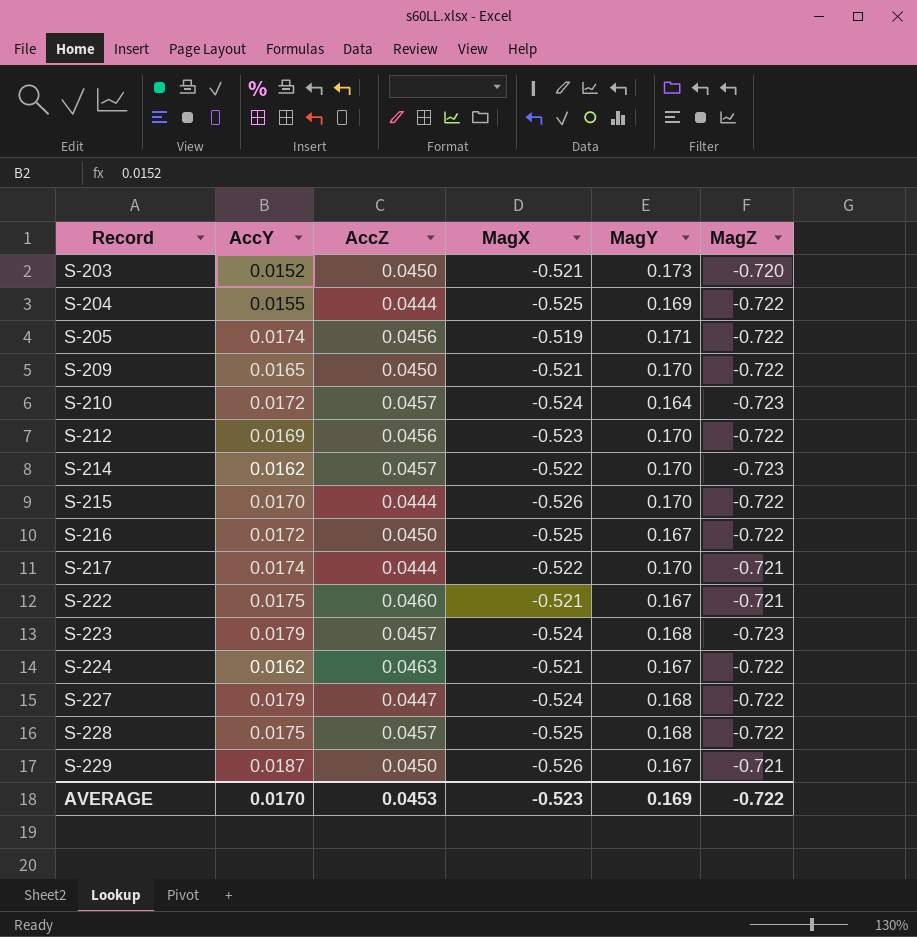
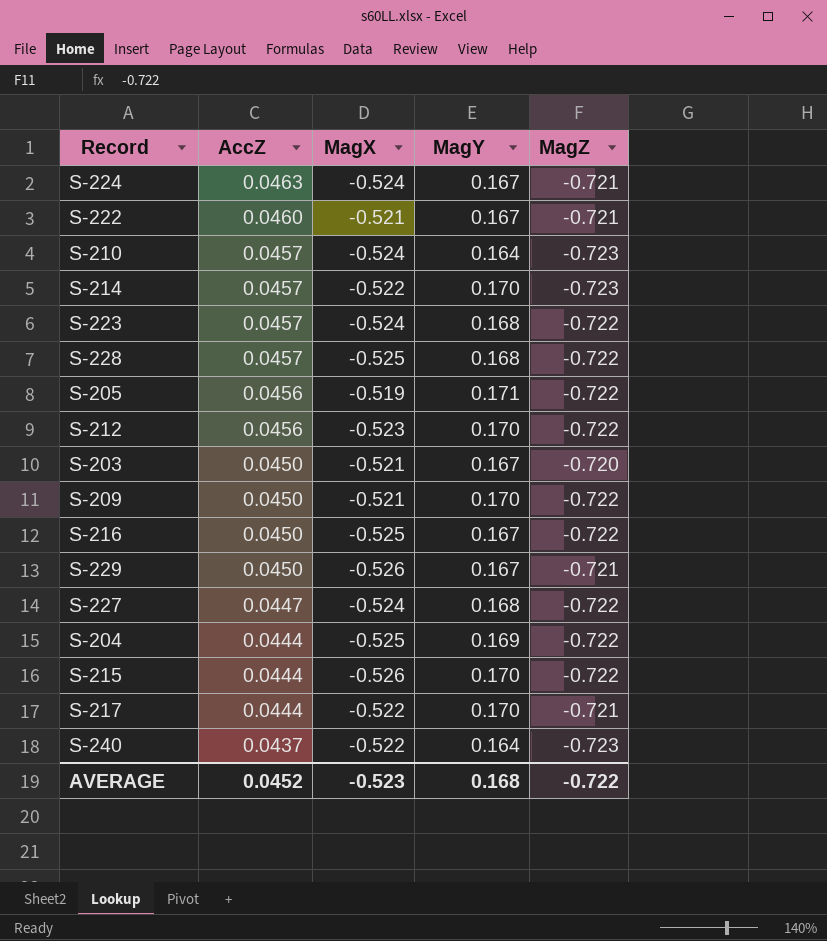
row order: Record ascending -> AccZ descending
column AccY | position: 2 -> none
S-224 | MagX: -0.521 -> -0.524
S-224 | MagZ: -0.722 -> -0.721
S-223 | MagZ: -0.723 -> -0.722
S-203 | MagY: 0.173 -> 0.167
row S-240: none -> 0.0437 | -0.522 | 0.164 | -0.723
AVERAGE | AccZ: 0.0453 -> 0.0452
AVERAGE | MagY: 0.169 -> 0.168

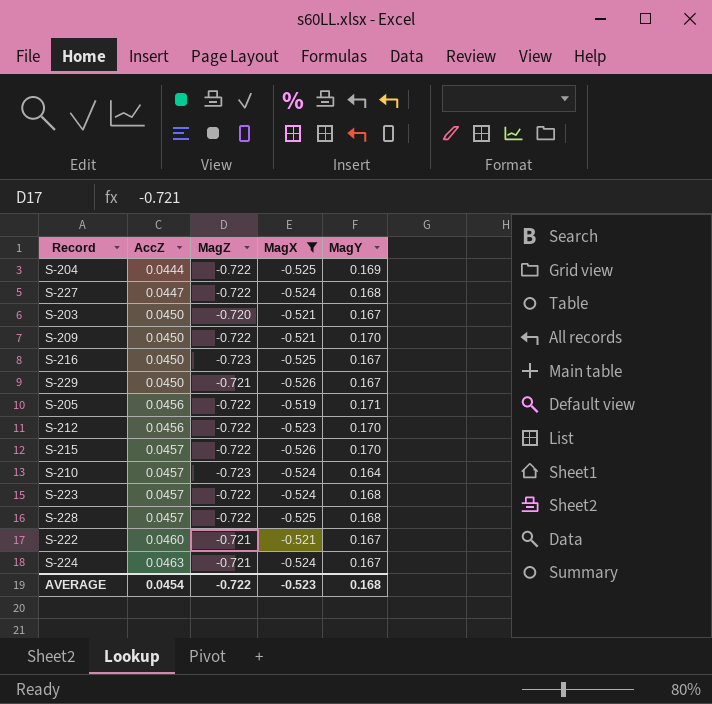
filter: none -> MagX != -0.522
row order: AccZ descending -> AccZ ascending
column MagZ | position: 5 -> 3
S-216 | MagZ: -0.722 -> -0.723
S-215 | AccZ: 0.0444 -> 0.0457
AVERAGE | AccZ: 0.0452 -> 0.0454

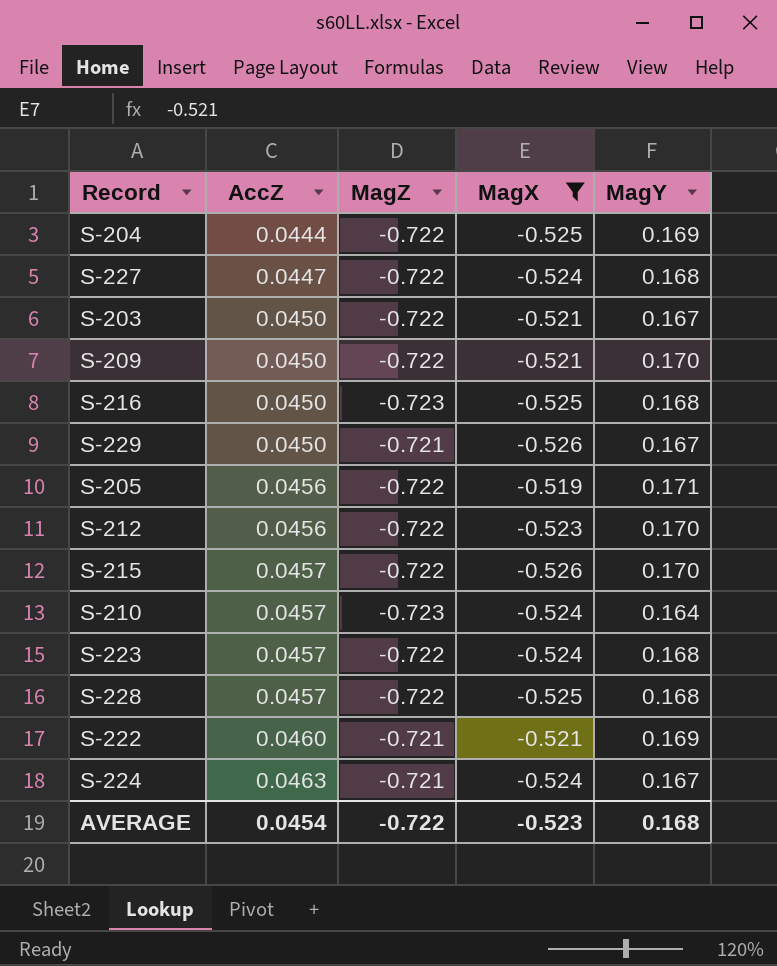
S-203 | MagZ: -0.720 -> -0.722
S-216 | MagY: 0.167 -> 0.168
S-222 | MagY: 0.167 -> 0.169

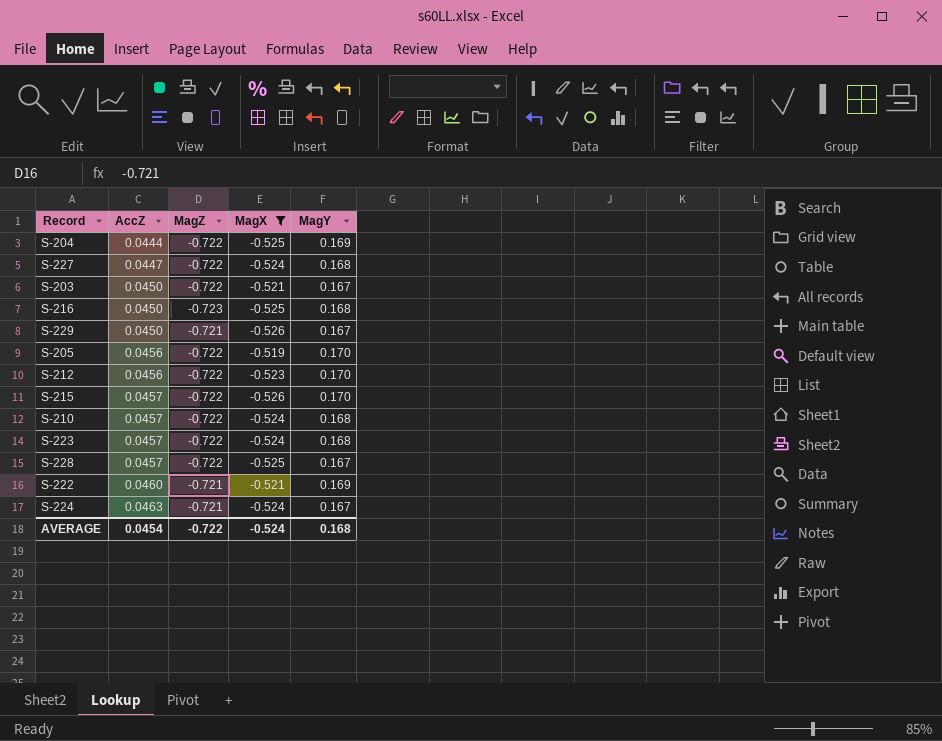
row S-209: 0.0450 | -0.722 | -0.521 | 0.170 -> none
S-205 | MagY: 0.171 -> 0.170
S-210 | MagZ: -0.723 -> -0.722
S-210 | MagY: 0.164 -> 0.168
S-228 | MagY: 0.168 -> 0.167
AVERAGE | MagX: -0.523 -> -0.524

